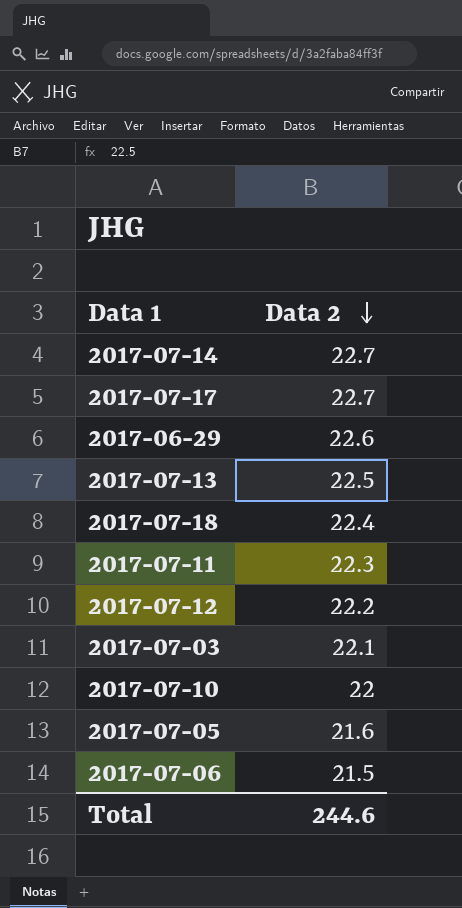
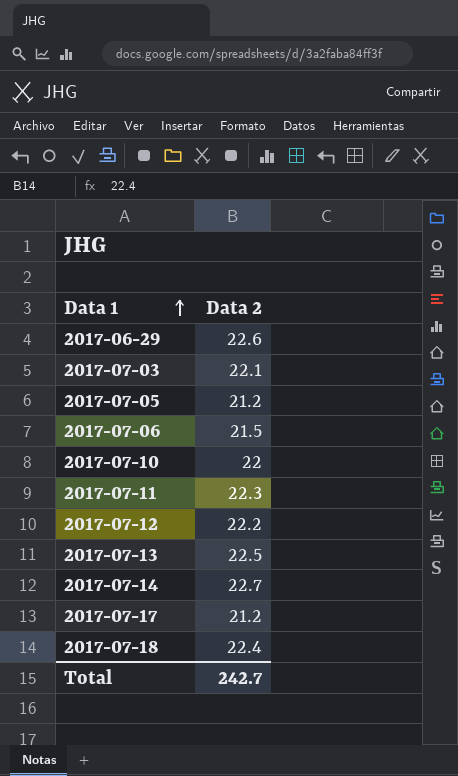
row order: Data 2 descending -> Data 1 ascending
2017-07-05 | Data 2: 21.6 -> 21.2
2017-07-17 | Data 2: 22.7 -> 21.2
Total | Data 2: 244.6 -> 242.7

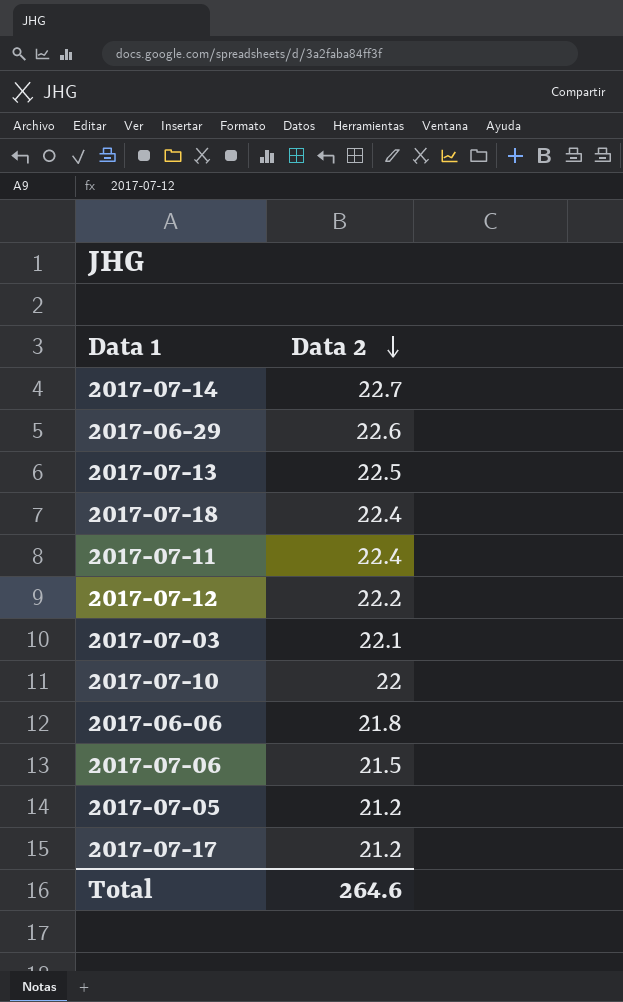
row order: Data 1 ascending -> Data 2 descending
2017-07-11 | Data 2: 22.3 -> 22.4
row 2017-06-06: none -> 21.8
Total | Data 2: 242.7 -> 264.6

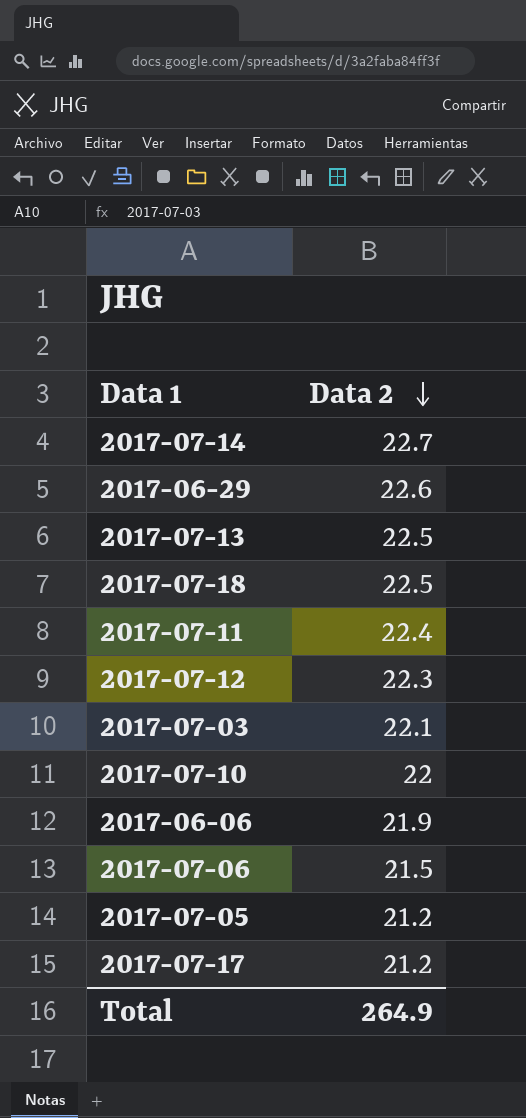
2017-07-18 | Data 2: 22.4 -> 22.5
2017-07-12 | Data 2: 22.2 -> 22.3
2017-06-06 | Data 2: 21.8 -> 21.9
Total | Data 2: 264.6 -> 264.9

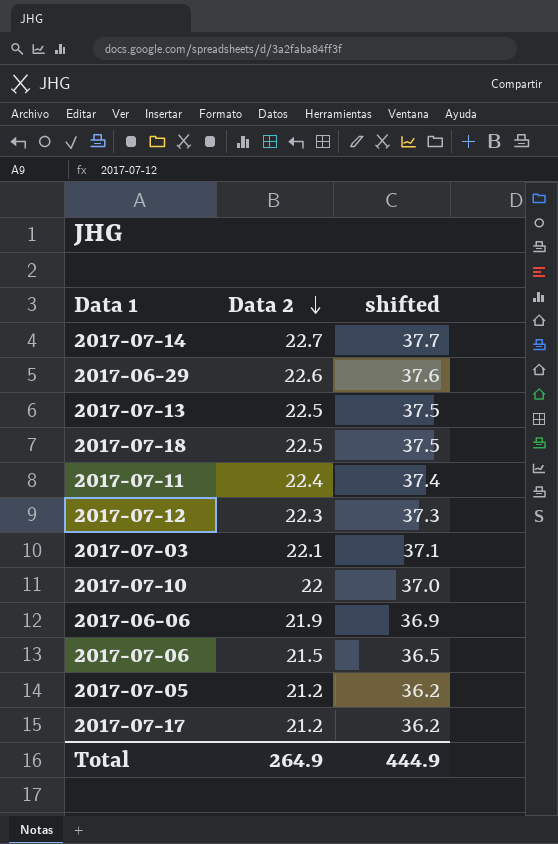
column shifted | formula: none -> [Data 2] + 15

